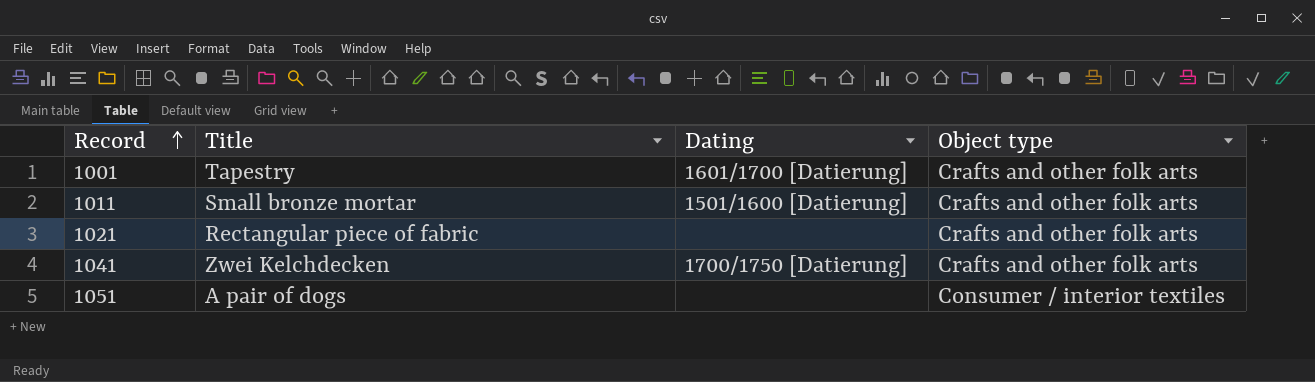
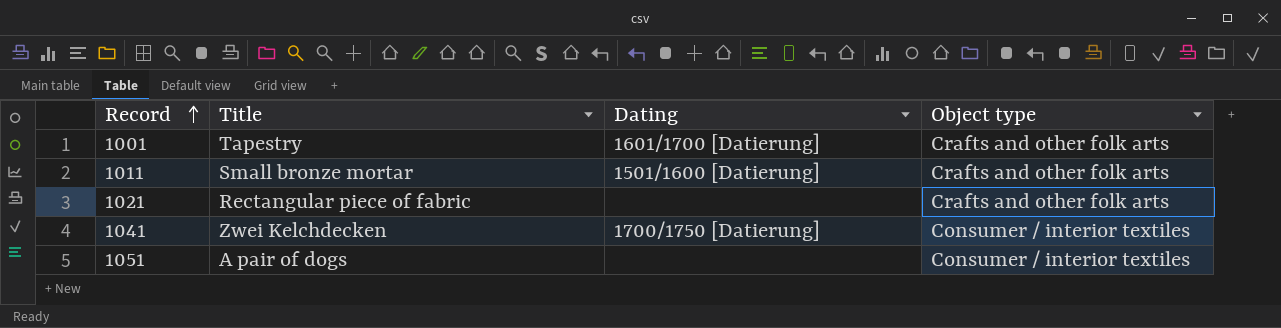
1041 | Object type: Crafts and other folk arts -> Consumer / interior textiles

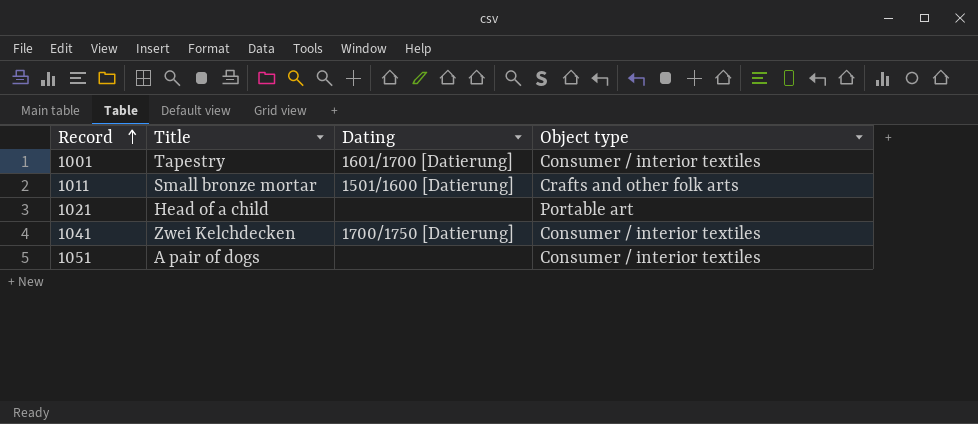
1001 | Object type: Crafts and other folk arts -> Consumer / interior textiles
1021 | Title: Rectangular piece of fabric -> Head of a child
1021 | Object type: Crafts and other folk arts -> Portable art

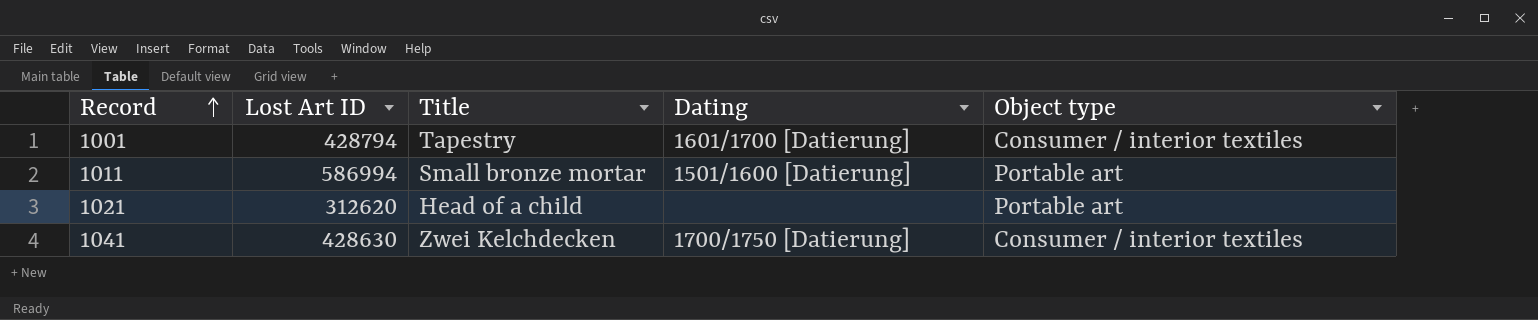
column Lost Art ID | position: none -> 2
row 1051: A pair of dogs | none | Consumer / interior textiles -> none
1011 | Object type: Crafts and other folk arts -> Portable art

